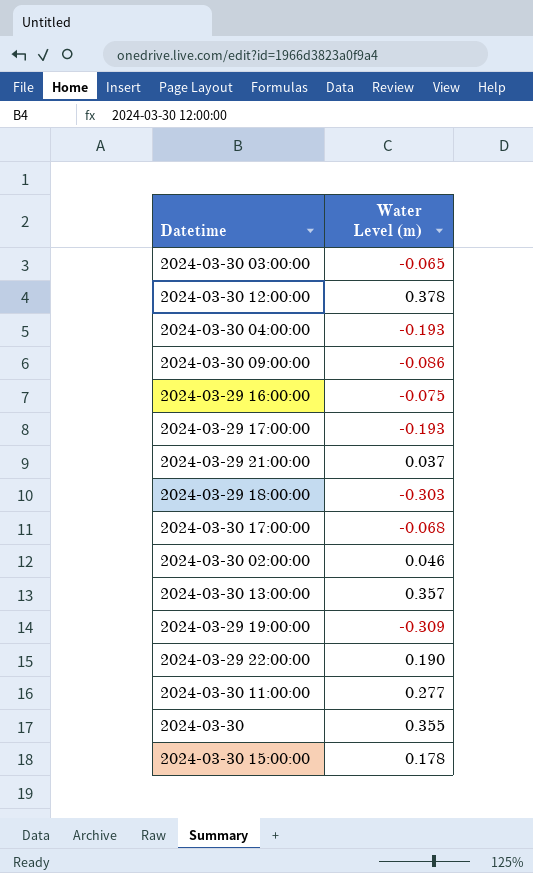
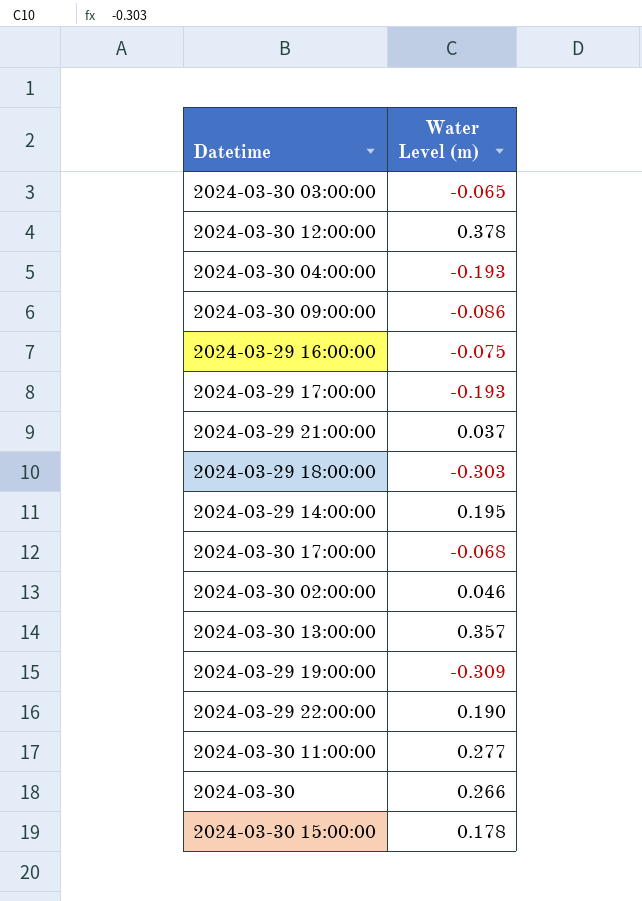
row 2024-03-29 14:00:00: none -> 0.195
2024-03-30 | Water Level (m): 0.355 -> 0.266

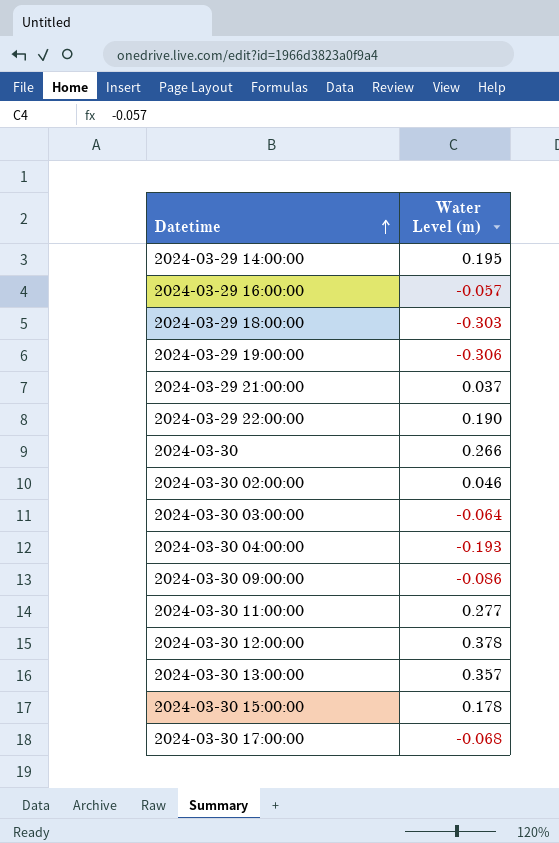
row order: none -> Datetime ascending
row 2024-03-29 17:00:00: -0.193 -> none
2024-03-29 16:00:00 | Water Level (m): -0.075 -> -0.057
2024-03-29 19:00:00 | Water Level (m): -0.309 -> -0.306
2024-03-30 03:00:00 | Water Level (m): -0.065 -> -0.064

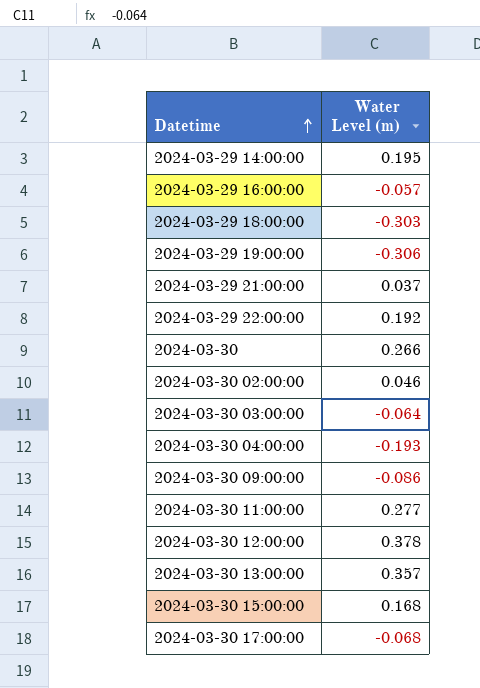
2024-03-29 22:00:00 | Water Level (m): 0.190 -> 0.192
2024-03-30 15:00:00 | Water Level (m): 0.178 -> 0.168

